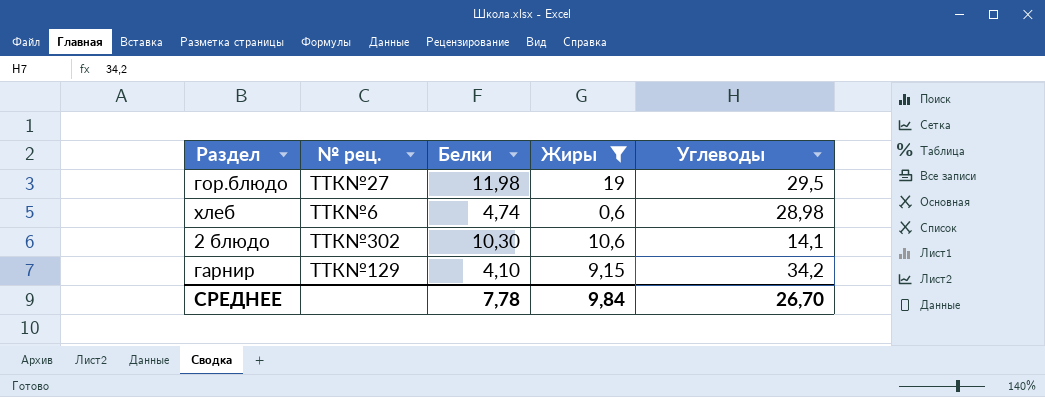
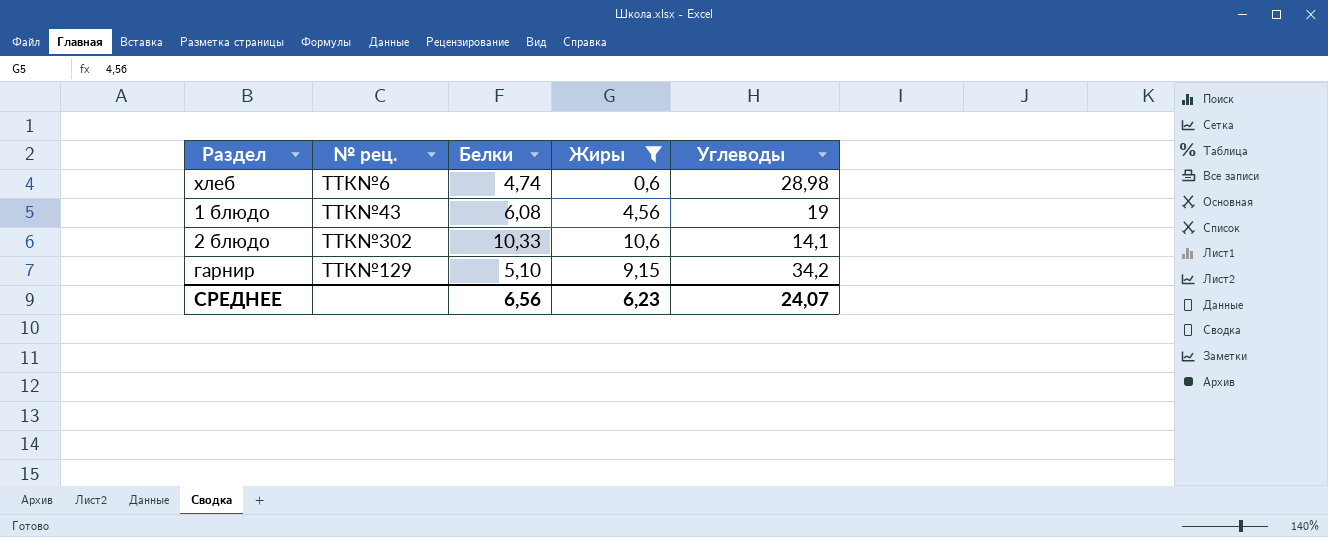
row гор.блюдо: ТТК№27 | 11,98 | 19 | 29,5 -> none
row 1 блюдо: none -> ТТК№43 | 6,08 | 4,56 | 19
2 блюдо | Белки: 10,30 -> 10,33
гарнир | Белки: 4,10 -> 5,10
СРЕДНЕЕ | Белки: 7,78 -> 6,56
СРЕДНЕЕ | Жиры: 9,84 -> 6,23
СРЕДНЕЕ | Углеводы: 26,70 -> 24,07

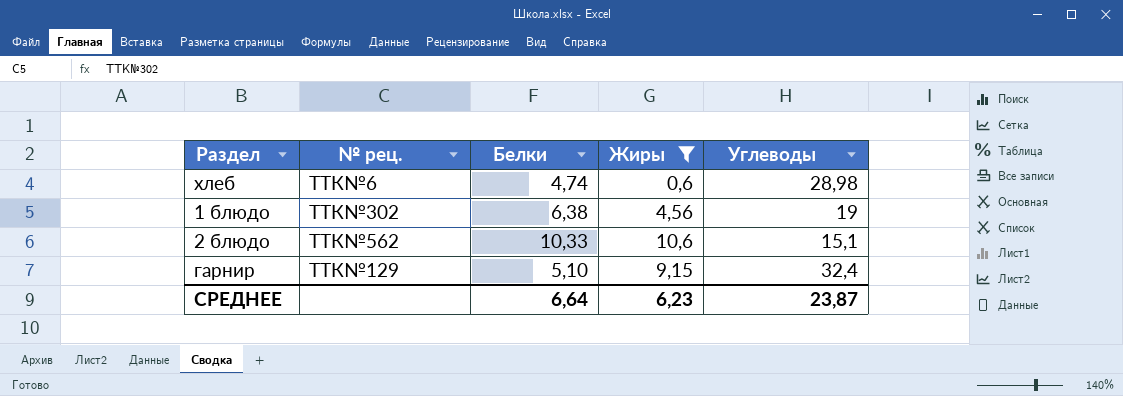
1 блюдо | № рец.: ТТК№43 -> ТТК№302
1 блюдо | Белки: 6,08 -> 6,38
2 блюдо | № рец.: ТТК№302 -> ТТК№562
2 блюдо | Углеводы: 14,1 -> 15,1
гарнир | Углеводы: 34,2 -> 32,4
СРЕДНЕЕ | Белки: 6,56 -> 6,64
СРЕДНЕЕ | Углеводы: 24,07 -> 23,87

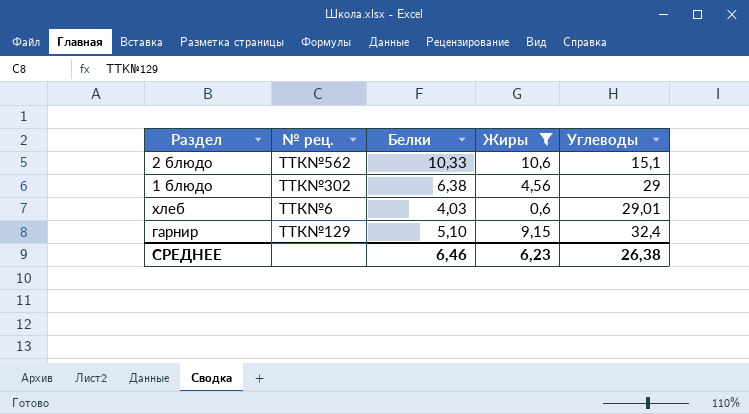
row order: none -> Углеводы ascending
1 блюдо | Углеводы: 19 -> 29
хлеб | Белки: 4,74 -> 4,03
хлеб | Углеводы: 28,98 -> 29,01
СРЕДНЕЕ | Белки: 6,64 -> 6,46
СРЕДНЕЕ | Углеводы: 23,87 -> 26,38

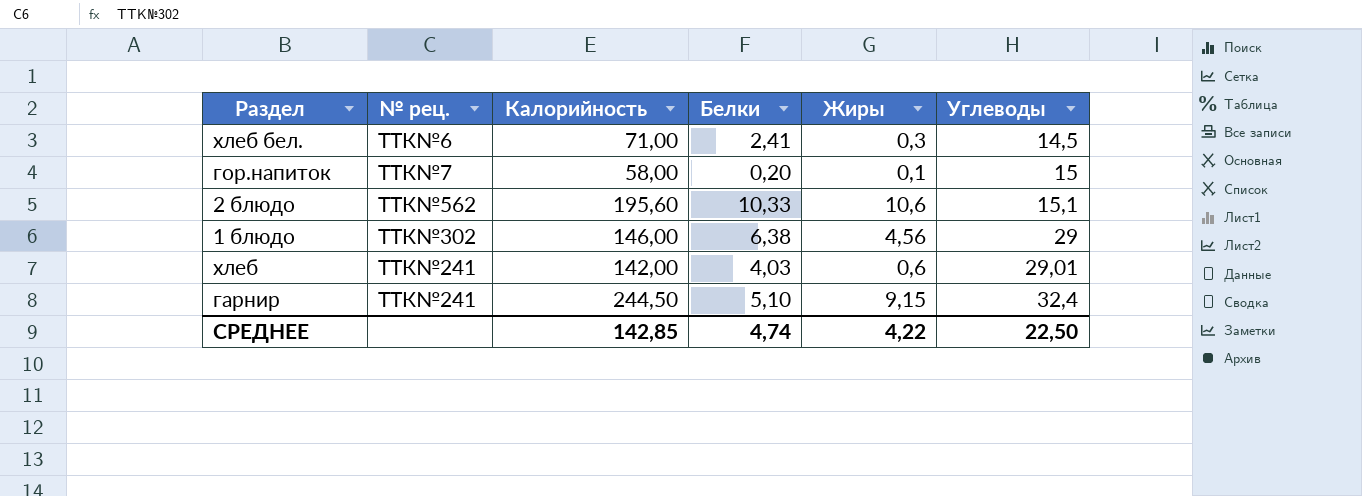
filter: Жиры >= 0,6 -> none
column Калорийность | position: none -> 3
хлеб | № рец.: ТТК№6 -> ТТК№241
гарнир | № рец.: ТТК№129 -> ТТК№241
СРЕДНЕЕ | Белки: 6,46 -> 4,74
СРЕДНЕЕ | Жиры: 6,23 -> 4,22
СРЕДНЕЕ | Углеводы: 26,38 -> 22,50

